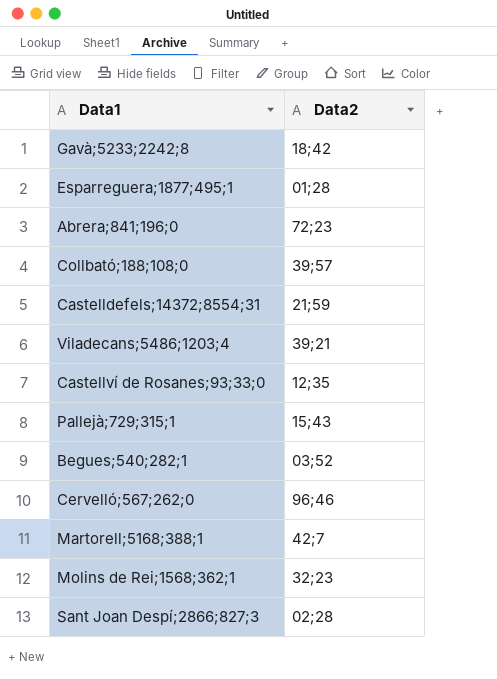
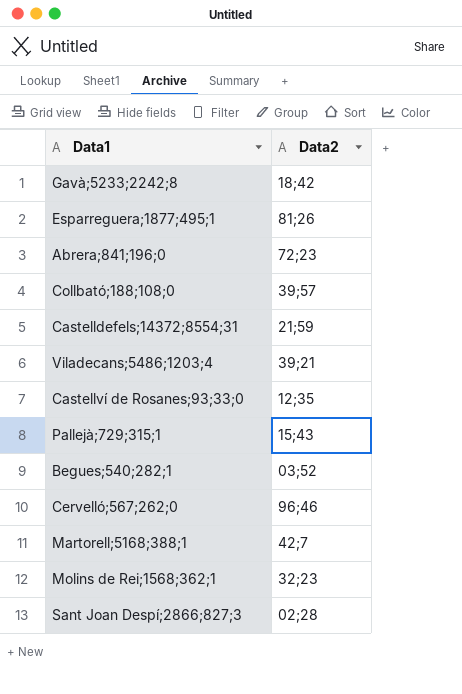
Esparreguera;1877;495;1 | Data2: 01;28 -> 81;26

